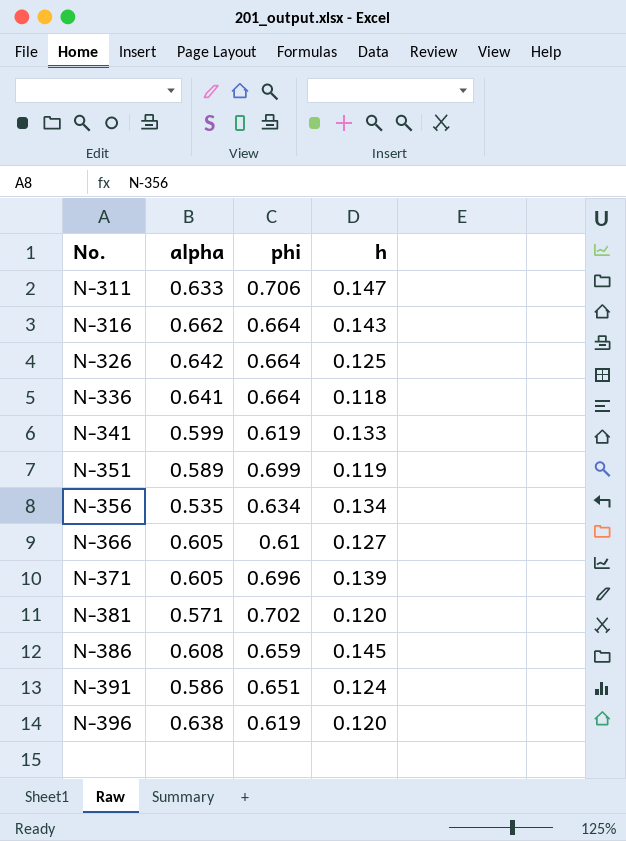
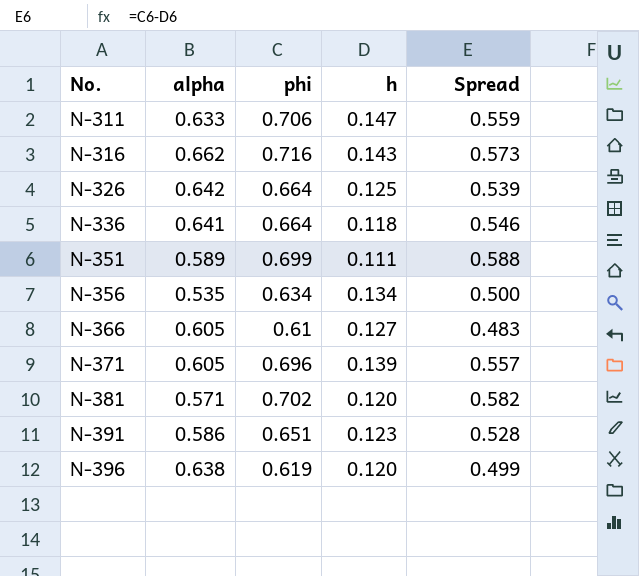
column Spread | formula: none -> [phi] - [h]
row N-341: 0.599 | 0.619 | 0.133 -> none
row N-386: 0.608 | 0.659 | 0.145 -> none
N-316 | phi: 0.664 -> 0.716
N-351 | h: 0.119 -> 0.111
N-391 | h: 0.124 -> 0.123

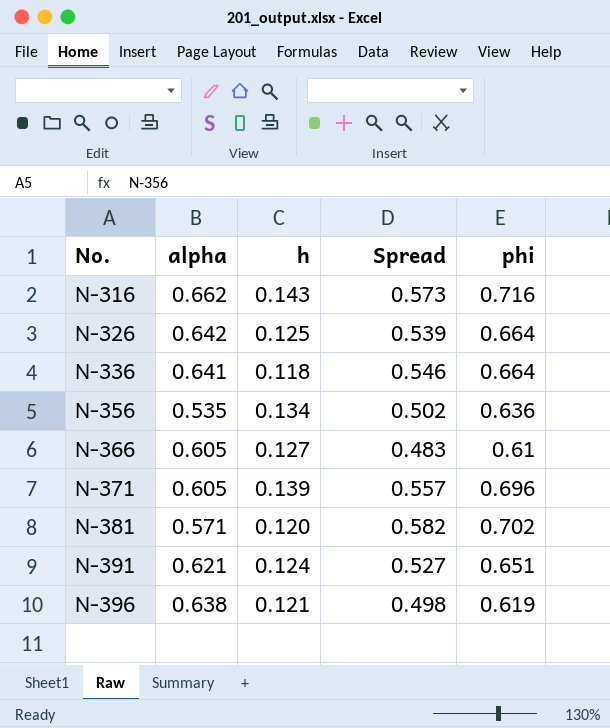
column phi | position: 3 -> 5
row N-311: 0.633 | 0.706 | 0.147 | 0.559 -> none
row N-351: 0.589 | 0.699 | 0.111 | 0.588 -> none
N-356 | Spread: 0.500 -> 0.502
N-356 | phi: 0.634 -> 0.636
N-391 | alpha: 0.586 -> 0.621
N-391 | h: 0.123 -> 0.124
N-391 | Spread: 0.528 -> 0.527
N-396 | h: 0.120 -> 0.121
N-396 | Spread: 0.499 -> 0.498

